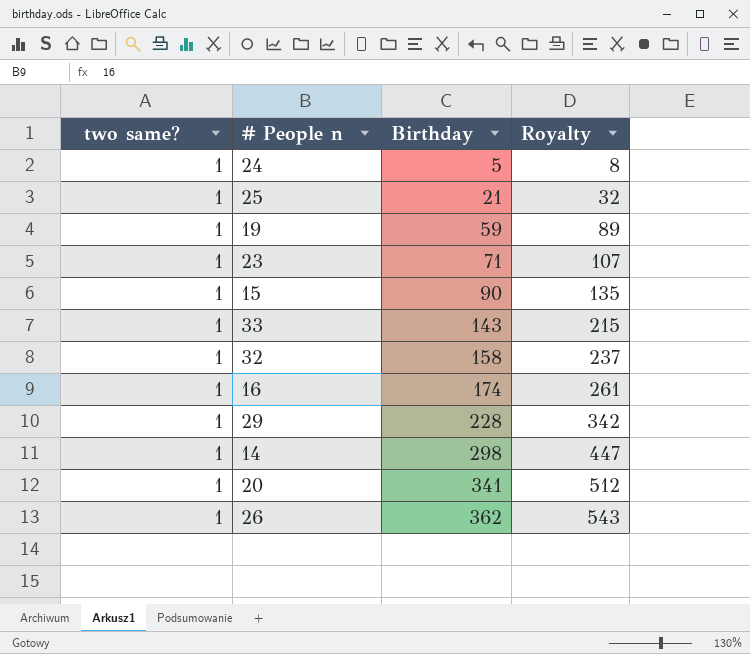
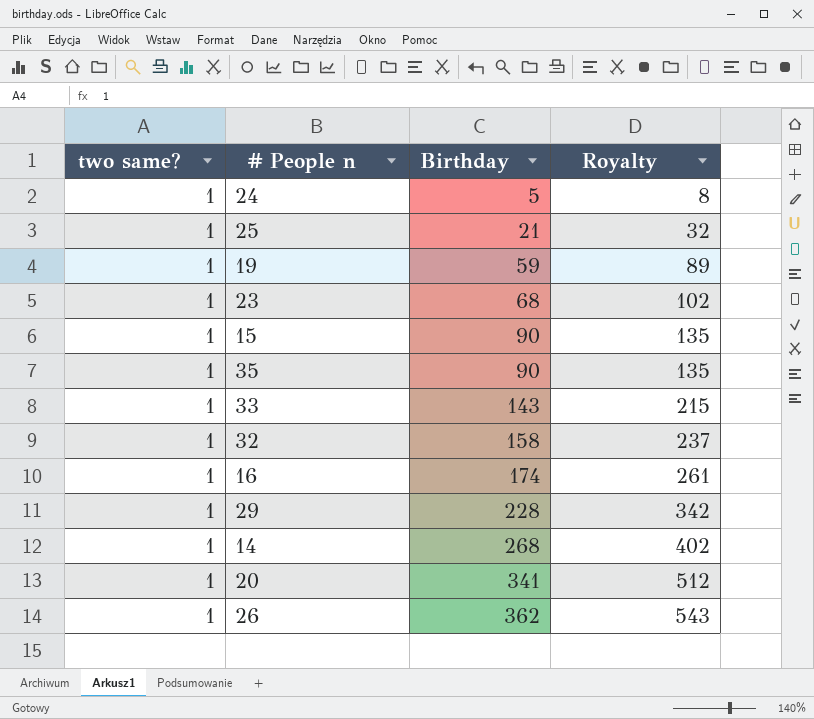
23 | Birthday: 71 -> 68
23 | Royalty: 107 -> 102
row 35: none -> 1 | 90 | 135
14 | Birthday: 298 -> 268
14 | Royalty: 447 -> 402

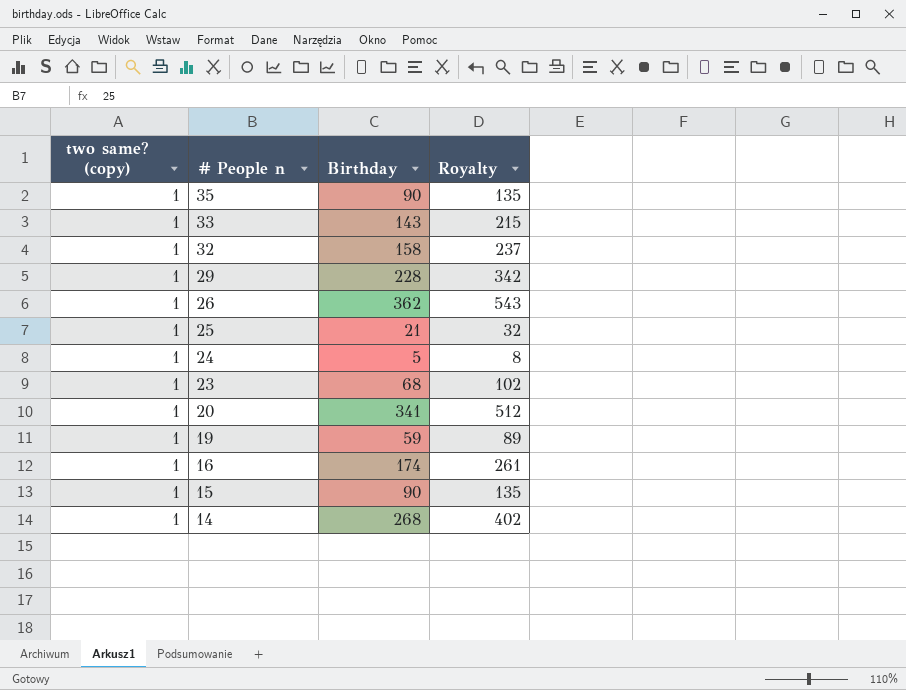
row order: Birthday ascending -> # People n descending
column name: two same? -> two same? (copy)

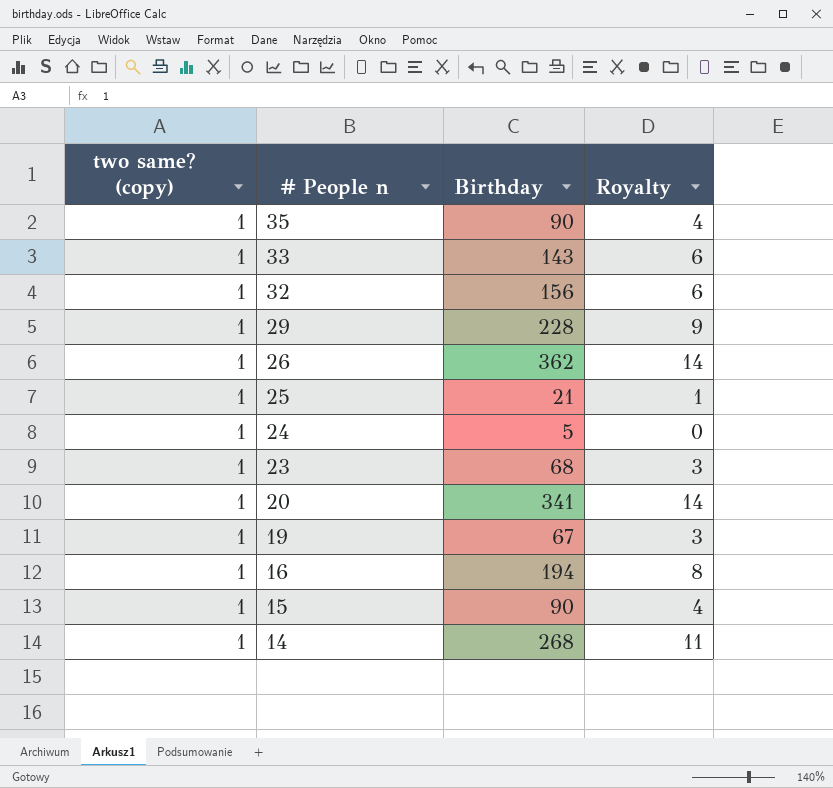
column Royalty | formula: [Birthday] * 1.5 -> [Birthday] * 0.04
32 | Birthday: 158 -> 156
19 | Birthday: 59 -> 67
16 | Birthday: 174 -> 194

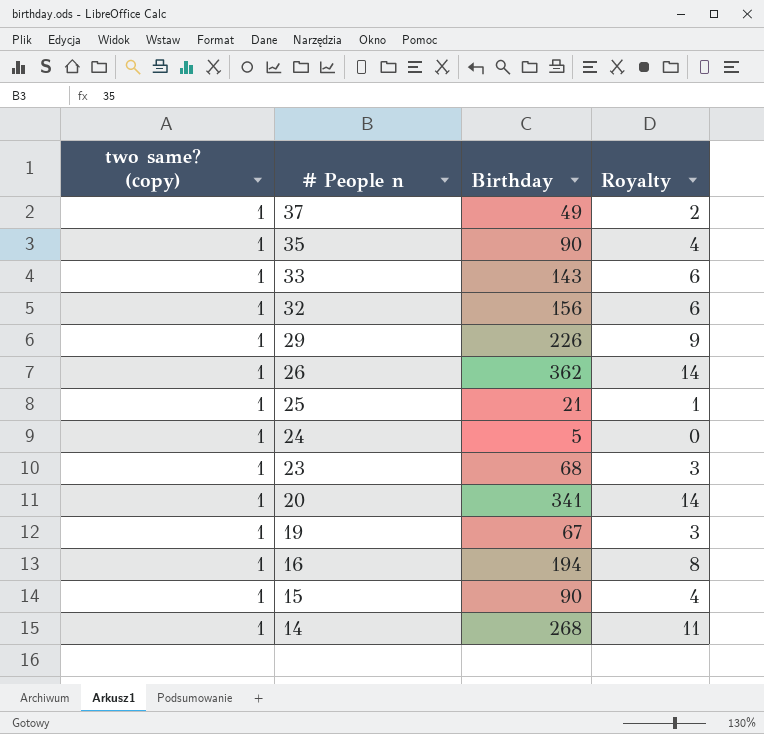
row 37: none -> 1 | 49 | 2
29 | Birthday: 228 -> 226

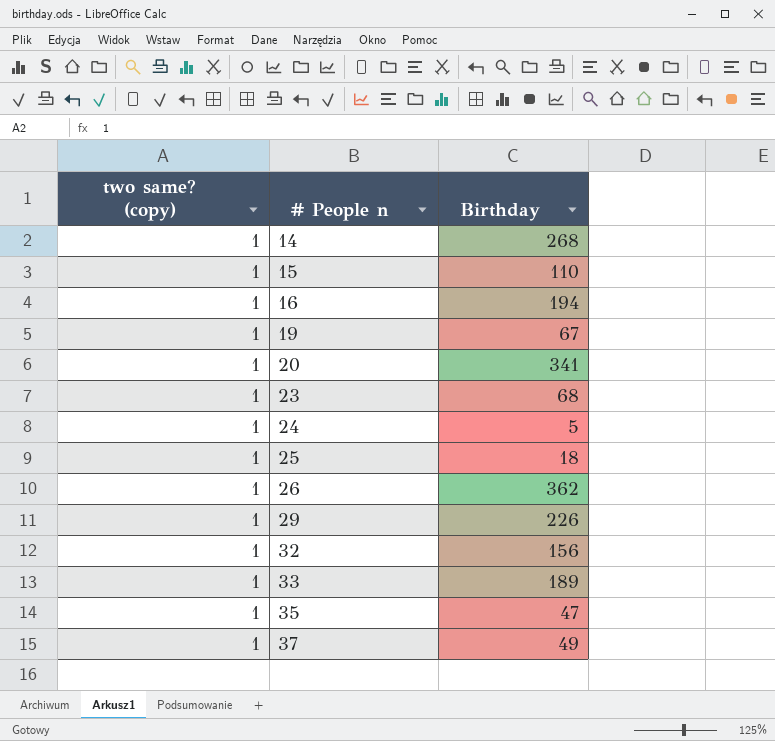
row order: # People n descending -> # People n ascending
column Royalty | formula: [Birthday] * 0.04 -> none
15 | Birthday: 90 -> 110
25 | Birthday: 21 -> 18
33 | Birthday: 143 -> 189
35 | Birthday: 90 -> 47

